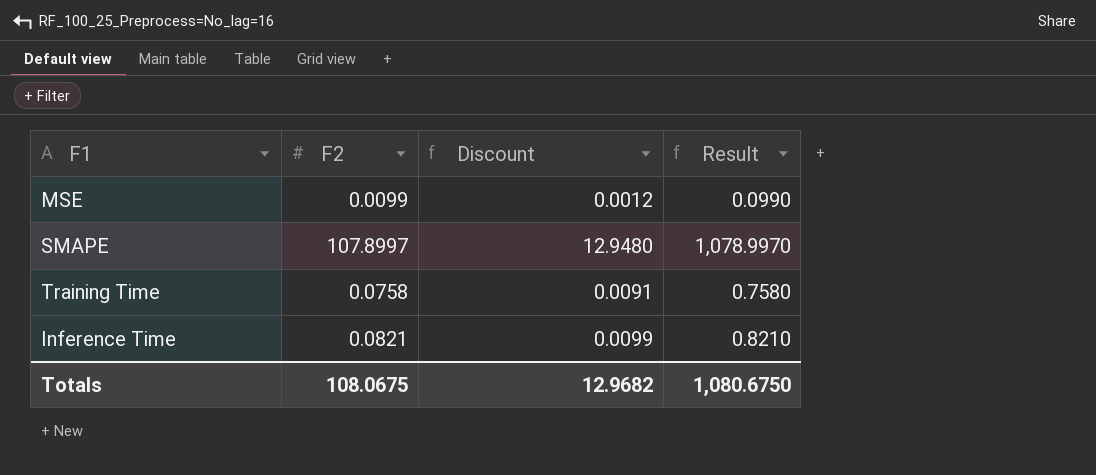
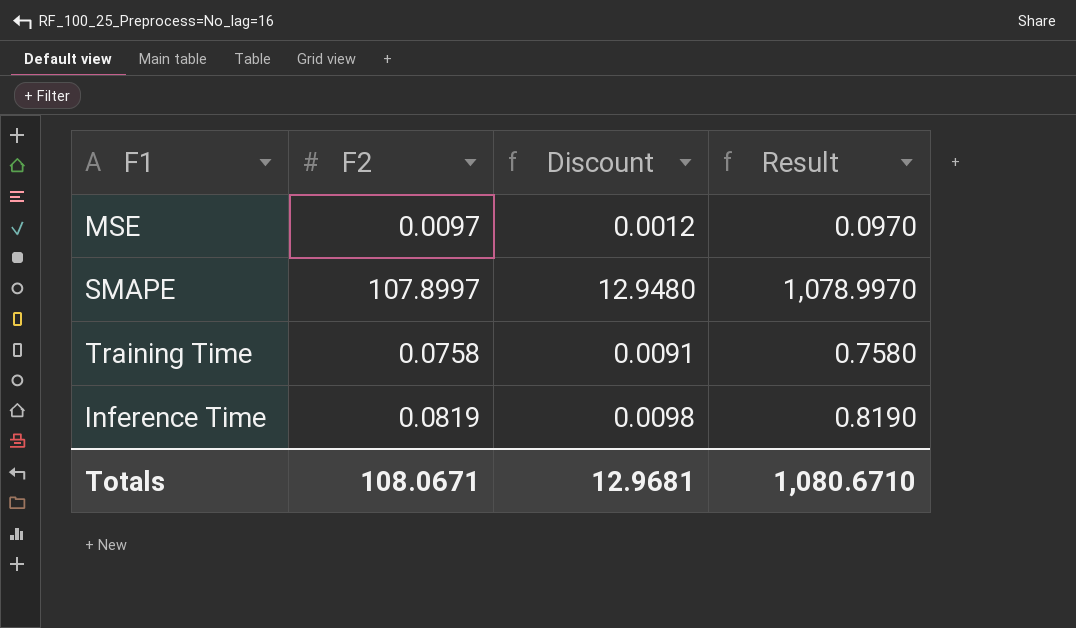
MSE | F2: 0.0099 -> 0.0097
MSE | Result: 0.0990 -> 0.0970
Inference Time | F2: 0.0821 -> 0.0819
Inference Time | Discount: 0.0099 -> 0.0098
Inference Time | Result: 0.8210 -> 0.8190
Totals | F2: 108.0675 -> 108.0671
Totals | Discount: 12.9682 -> 12.9681
Totals | Result: 1,080.6750 -> 1,080.6710

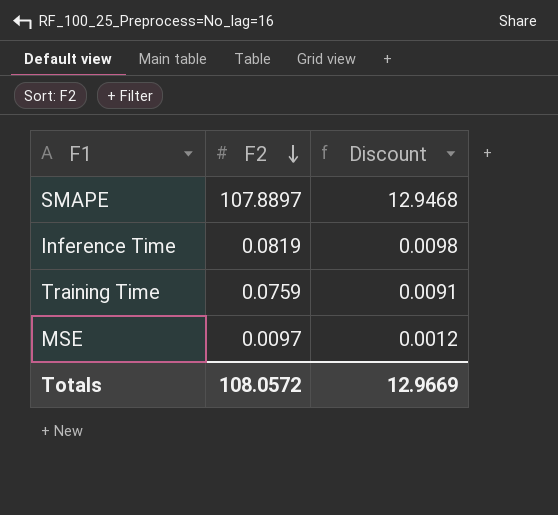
row order: none -> F2 descending
column Result | formula: [F2] * 10 -> none
SMAPE | F2: 107.8997 -> 107.8897
SMAPE | Discount: 12.9480 -> 12.9468
Training Time | F2: 0.0758 -> 0.0759
Totals | F2: 108.0671 -> 108.0572
Totals | Discount: 12.9681 -> 12.9669

